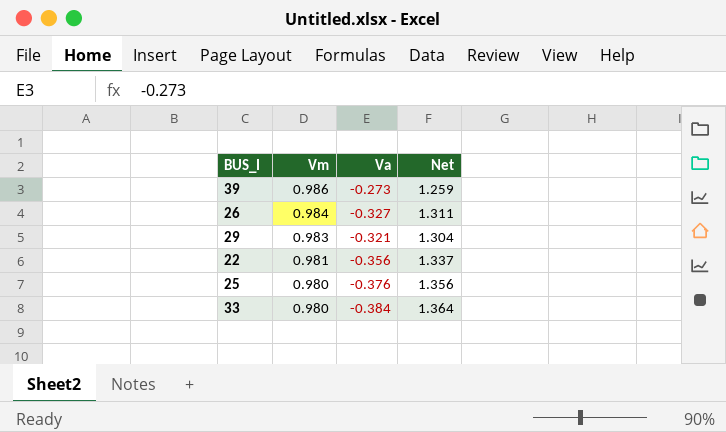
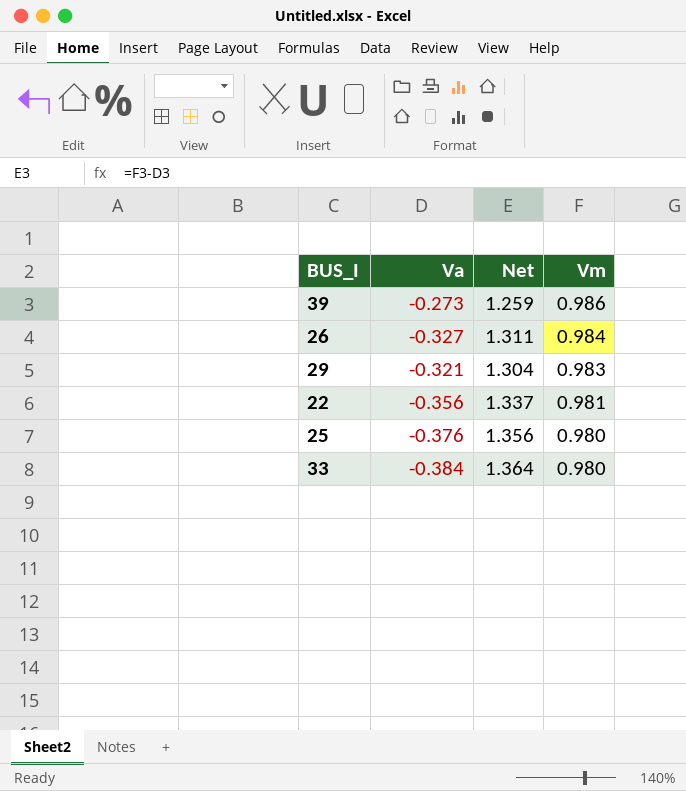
column Vm | position: 2 -> 4

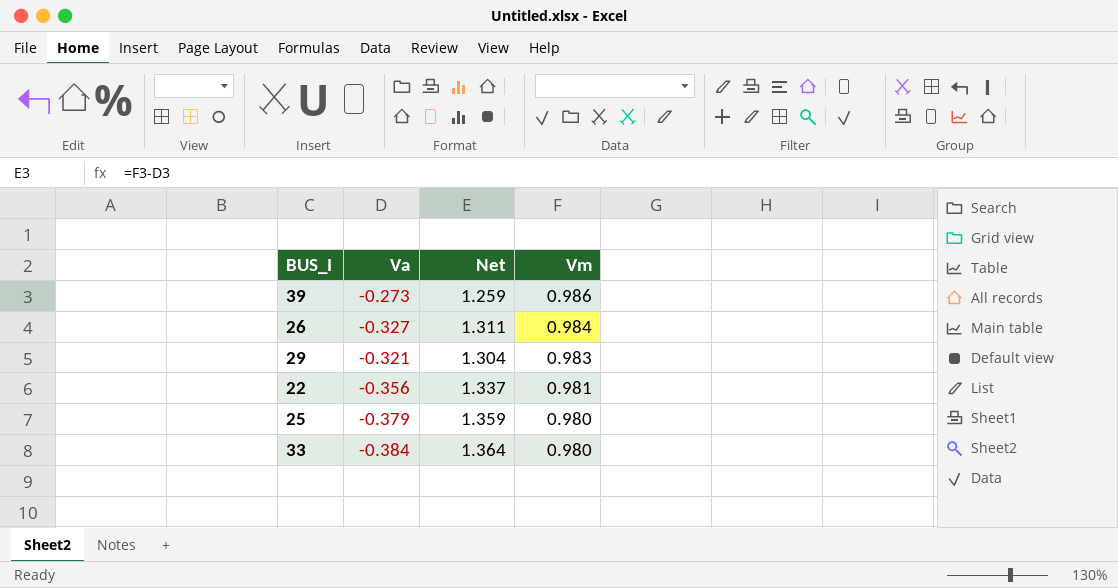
25 | Va: -0.376 -> -0.379
25 | Net: 1.356 -> 1.359

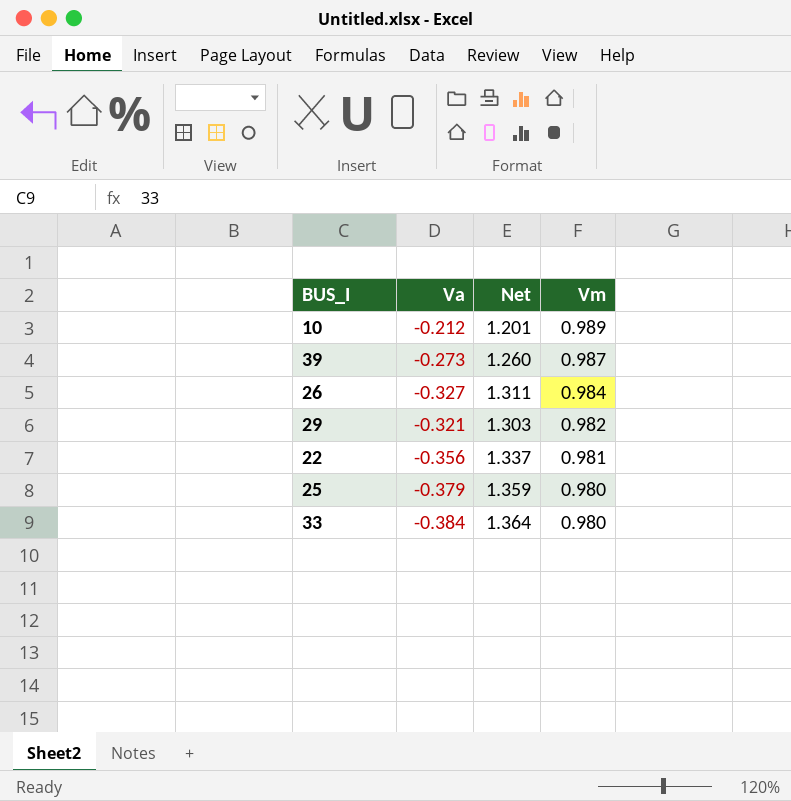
row 10: none -> -0.212 | 1.201 | 0.989
39 | Net: 1.259 -> 1.260
39 | Vm: 0.986 -> 0.987
29 | Net: 1.304 -> 1.303
29 | Vm: 0.983 -> 0.982

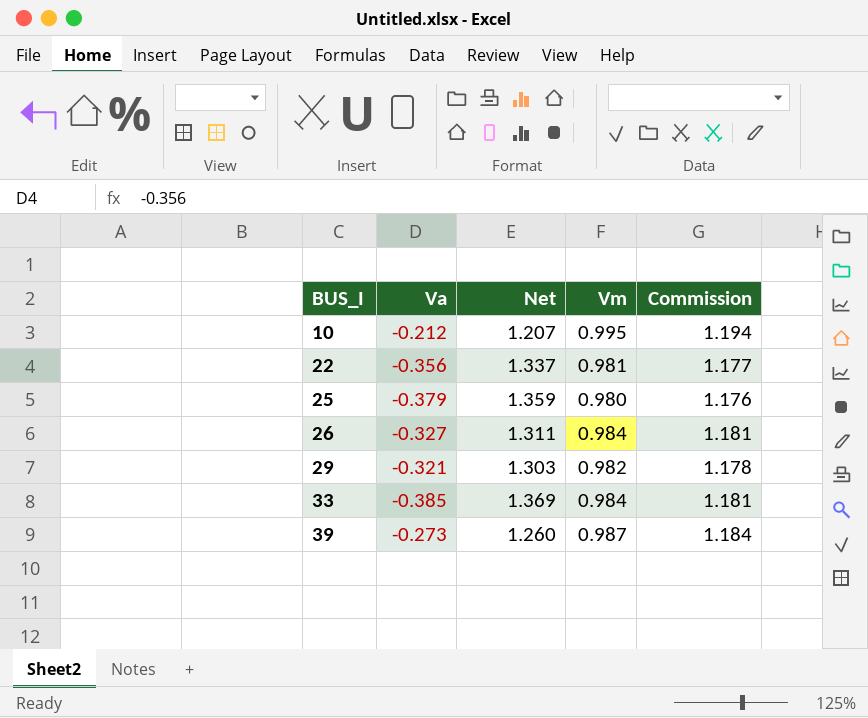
row order: Vm descending -> BUS_I ascending
column Commission | formula: none -> [Vm] * 1.2
10 | Net: 1.201 -> 1.207
10 | Vm: 0.989 -> 0.995
33 | Va: -0.384 -> -0.385
33 | Net: 1.364 -> 1.369
33 | Vm: 0.980 -> 0.984

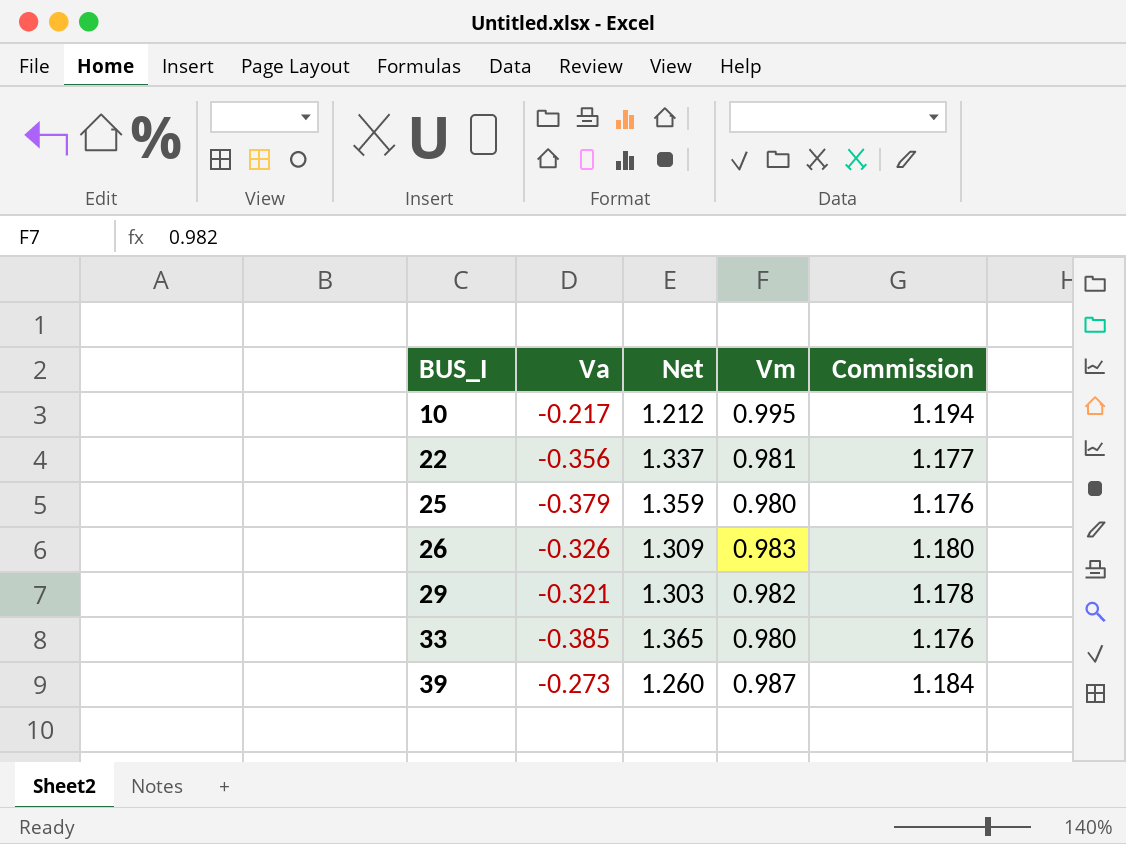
10 | Va: -0.212 -> -0.217
10 | Net: 1.207 -> 1.212
26 | Va: -0.327 -> -0.326
26 | Net: 1.311 -> 1.309
26 | Vm: 0.984 -> 0.983
26 | Commission: 1.181 -> 1.180
33 | Net: 1.369 -> 1.365
33 | Vm: 0.984 -> 0.980
33 | Commission: 1.181 -> 1.176

